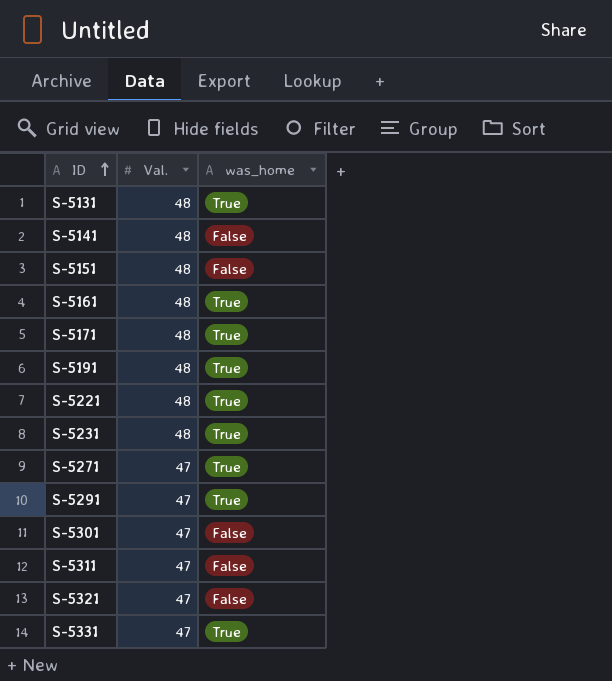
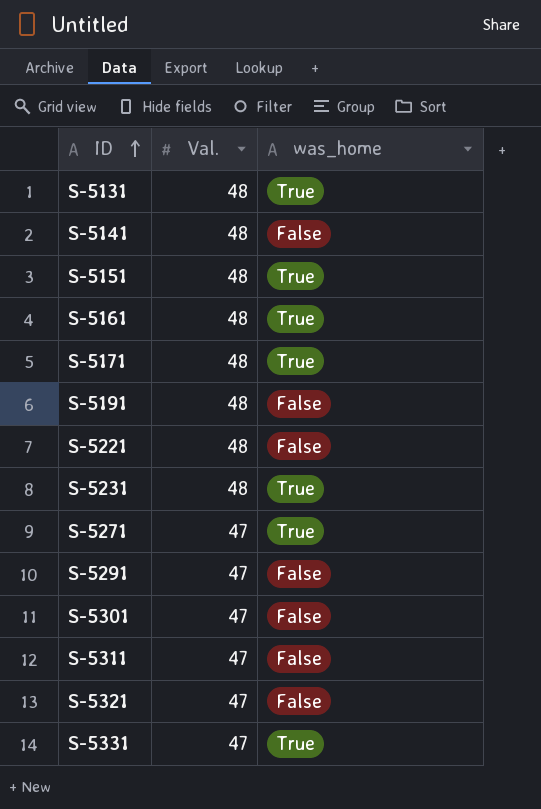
S-5151 | was_home: False -> True
S-5191 | was_home: True -> False
S-5221 | was_home: True -> False
S-5291 | was_home: True -> False

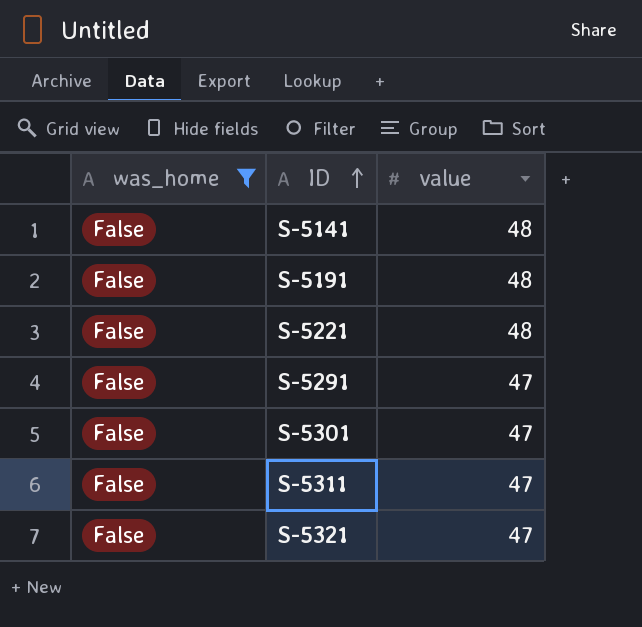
filter: none -> was_home = False
column was_home | position: 3 -> 1
column name: Val. -> value

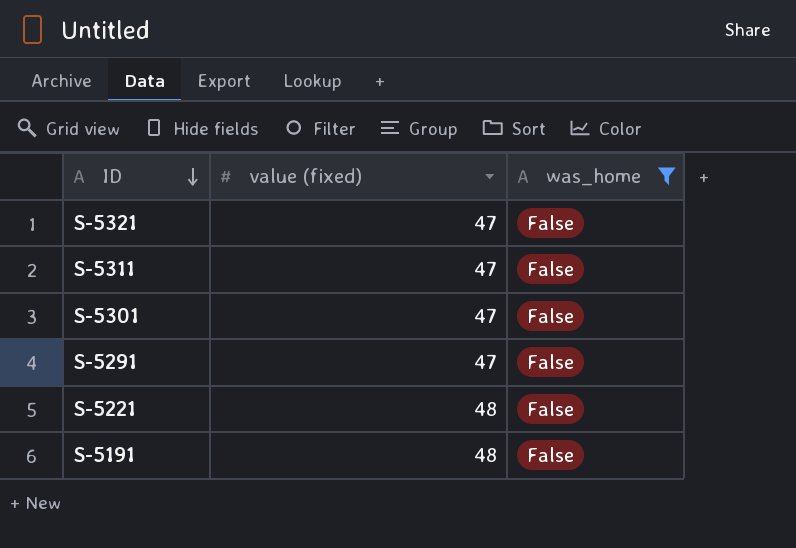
row order: ID ascending -> ID descending
column name: value -> value (fixed)
column was_home | position: 1 -> 3
row S-5141: False | 48 -> none

